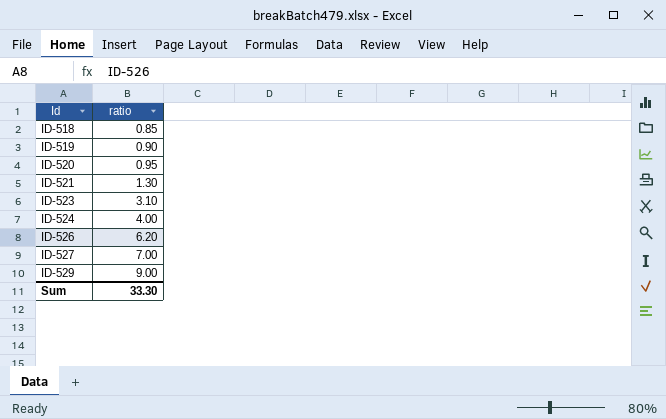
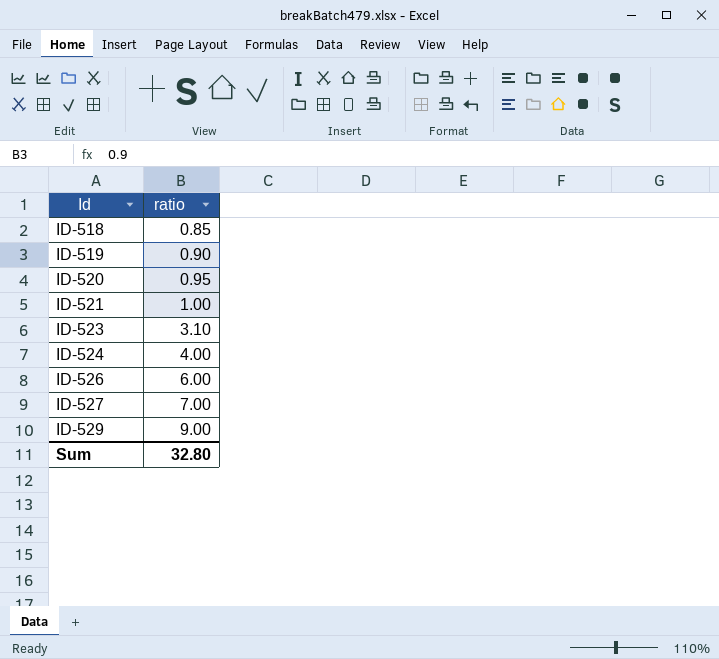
ID-521 | ratio: 1.30 -> 1.00
ID-526 | ratio: 6.20 -> 6.00
Sum | ratio: 33.30 -> 32.80

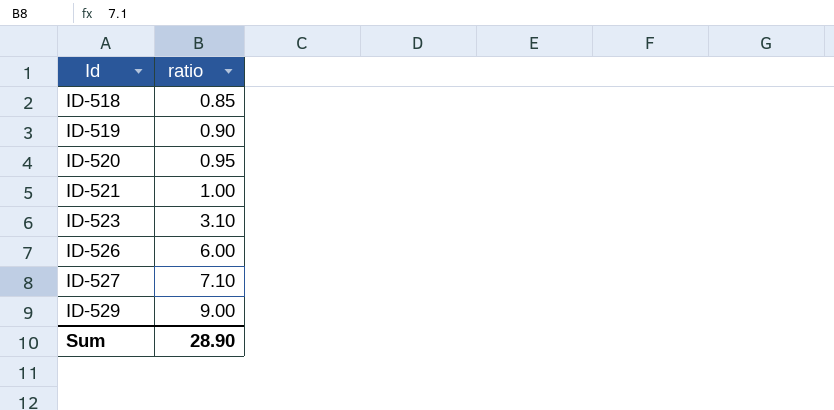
row ID-524: 4.00 -> none
ID-527 | ratio: 7.00 -> 7.10
Sum | ratio: 32.80 -> 28.90

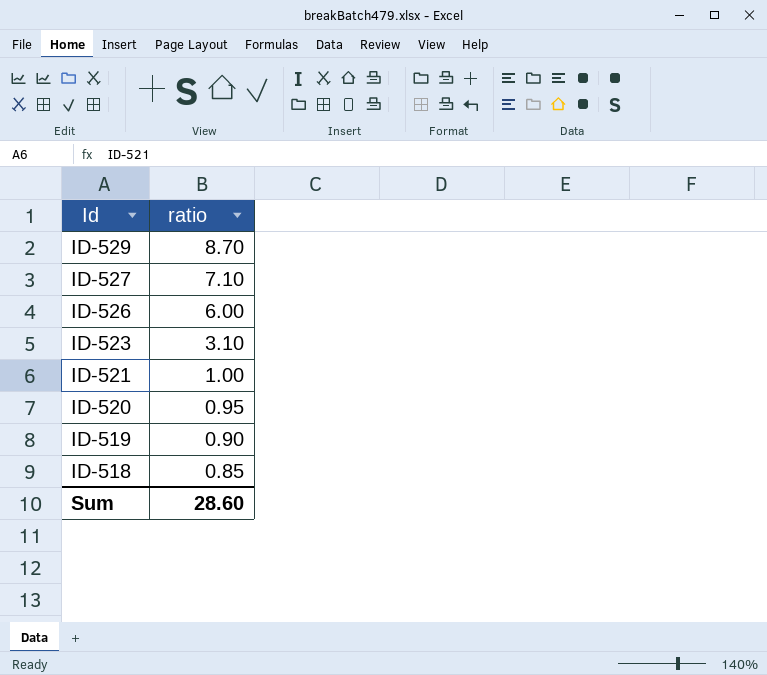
row order: Id ascending -> Id descending
ID-529 | ratio: 9.00 -> 8.70
Sum | ratio: 28.90 -> 28.60

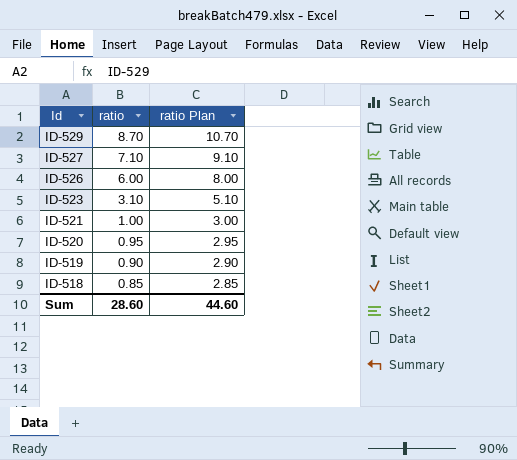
column ratio Plan | formula: none -> [ratio] + 2

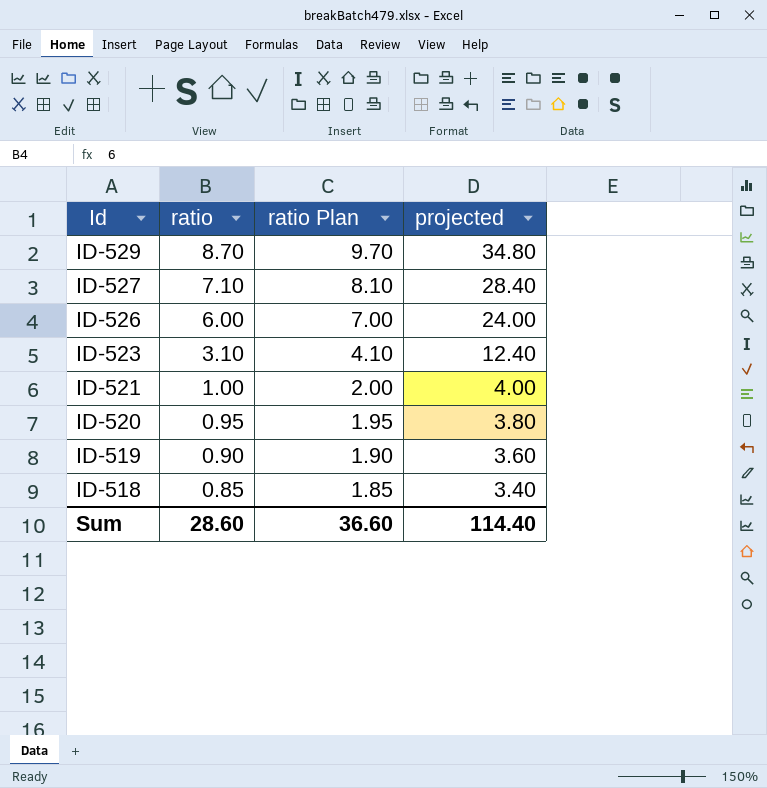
column ratio Plan | formula: [ratio] + 2 -> [ratio] + 1
column projected | formula: none -> [ratio] * 4
Sum | ratio Plan: 44.60 -> 36.60

